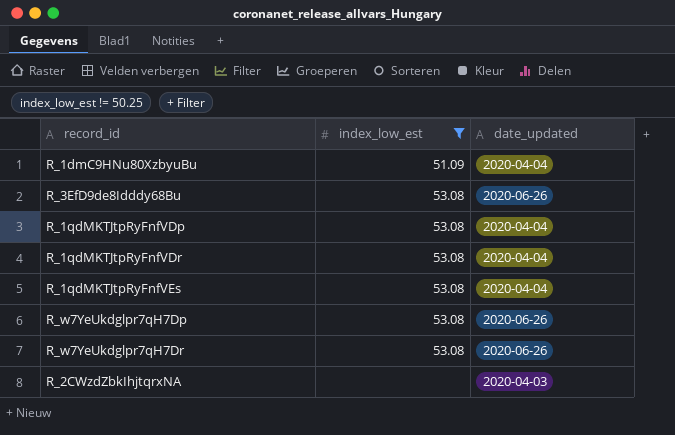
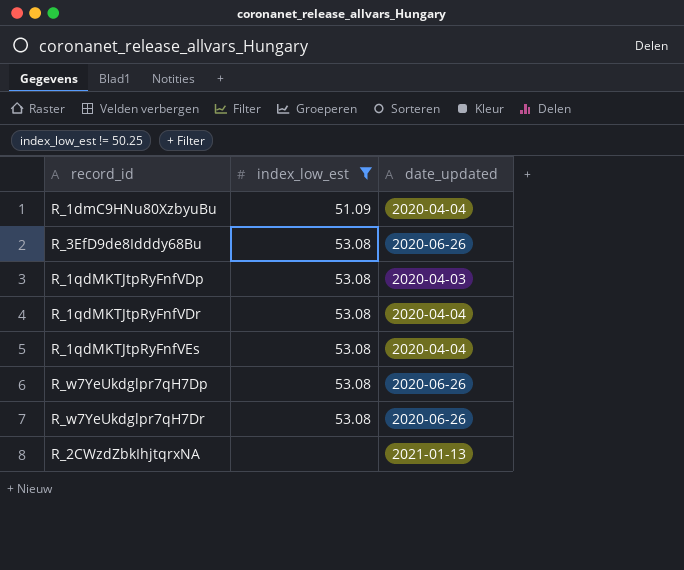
R_1qdMKTJtpRyFnfVDp | date_updated: 2020-04-04 -> 2020-04-03
R_2CWzdZbkIhjtqrxNA | date_updated: 2020-04-03 -> 2021-01-13

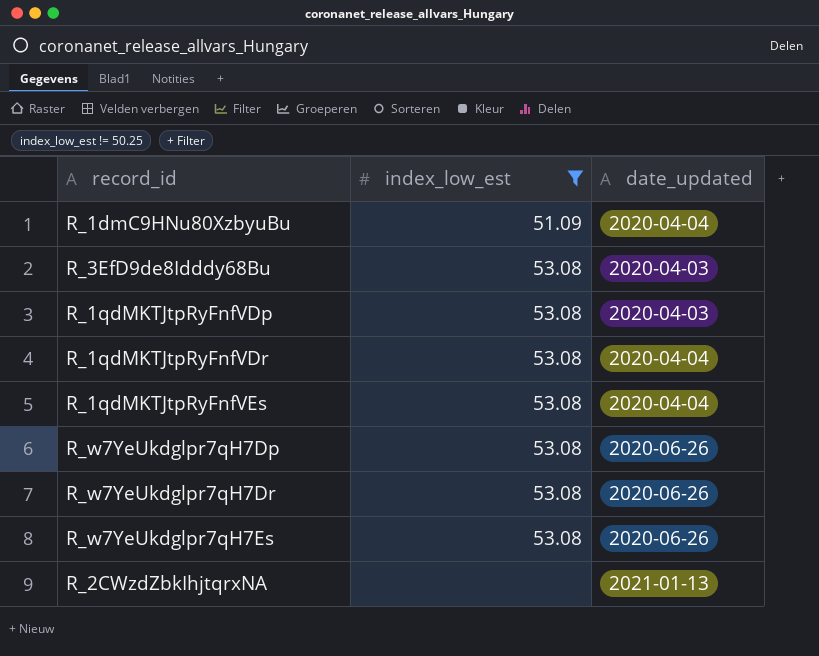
R_3EfD9de8Idddy68Bu | date_updated: 2020-06-26 -> 2020-04-03
row R_w7YeUkdglpr7qH7Es: none -> 53.08 | 2020-06-26

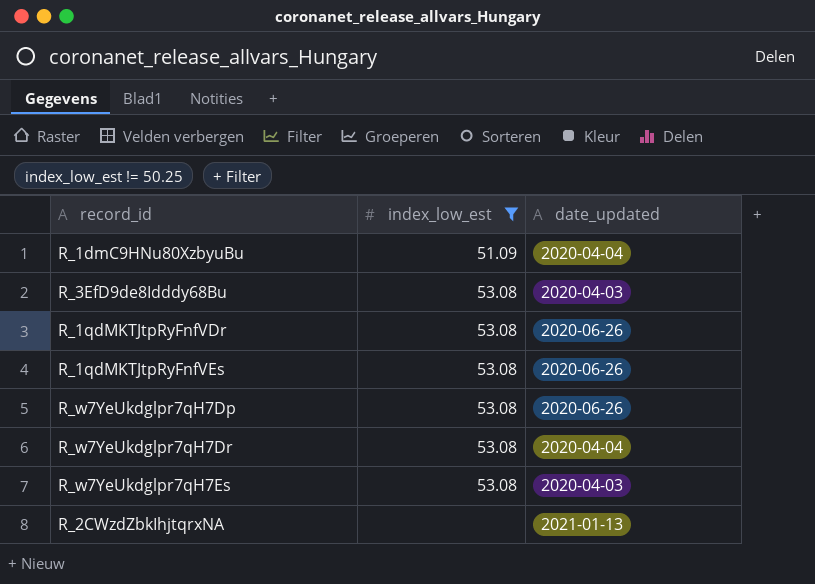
row R_1qdMKTJtpRyFnfVDp: 53.08 | 2020-04-03 -> none
R_1qdMKTJtpRyFnfVDr | date_updated: 2020-04-04 -> 2020-06-26
R_1qdMKTJtpRyFnfVEs | date_updated: 2020-04-04 -> 2020-06-26
R_w7YeUkdglpr7qH7Dr | date_updated: 2020-06-26 -> 2020-04-04
R_w7YeUkdglpr7qH7Es | date_updated: 2020-06-26 -> 2020-04-03

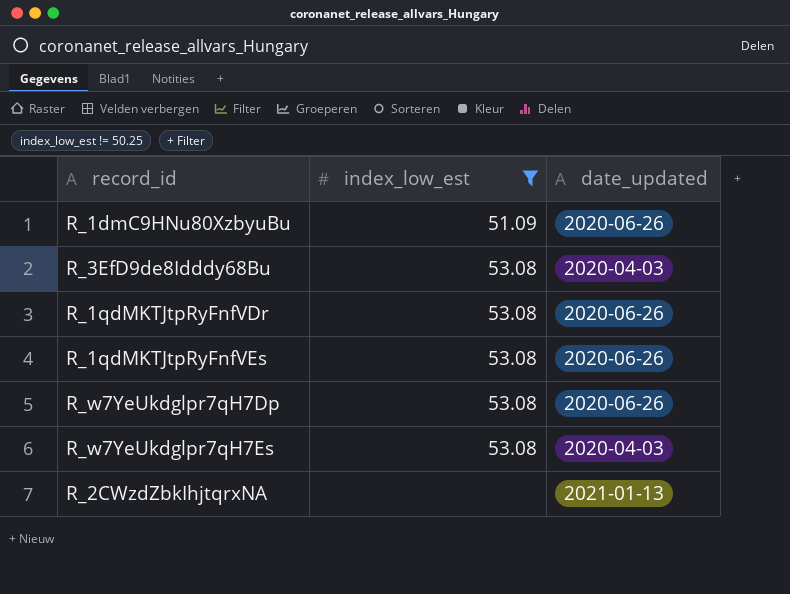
row R_w7YeUkdglpr7qH7Dr: 53.08 | 2020-04-04 -> none
R_1dmC9HNu80XzbyuBu | date_updated: 2020-04-04 -> 2020-06-26

